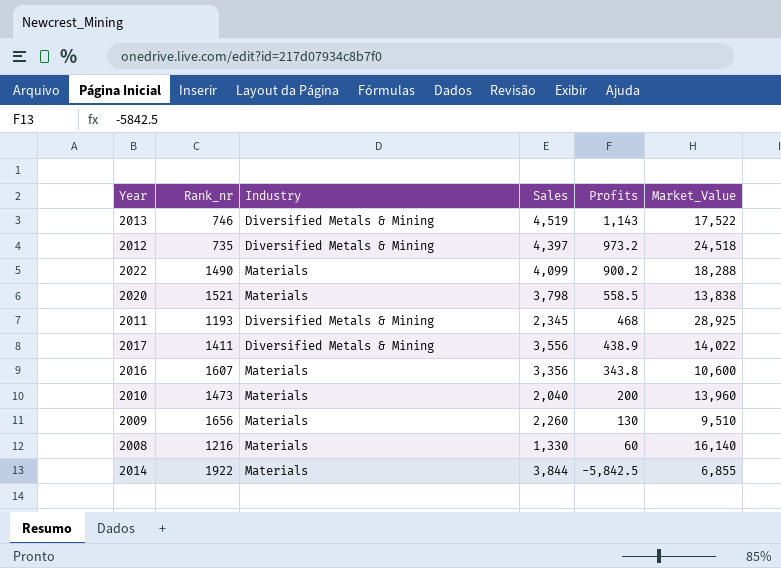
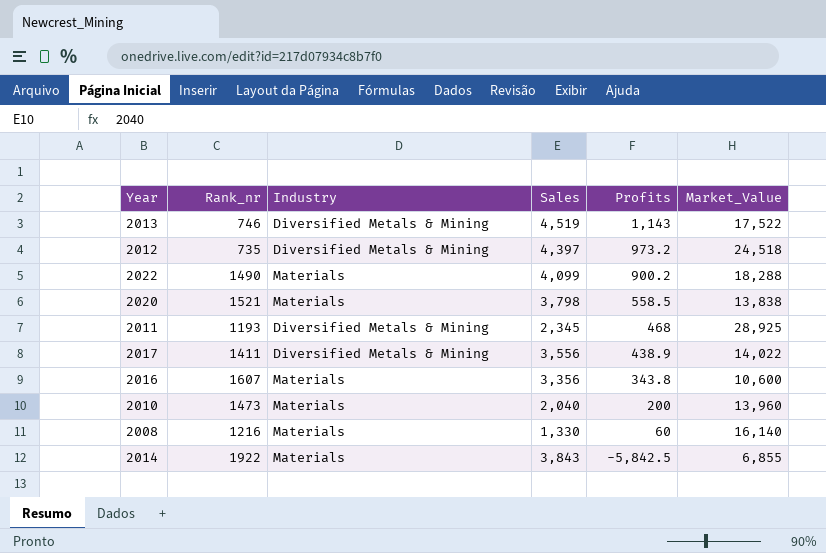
row 2009: 1656 | Materials | 2,260 | 130 | 9,510 -> none
2014 | Sales: 3,844 -> 3,843

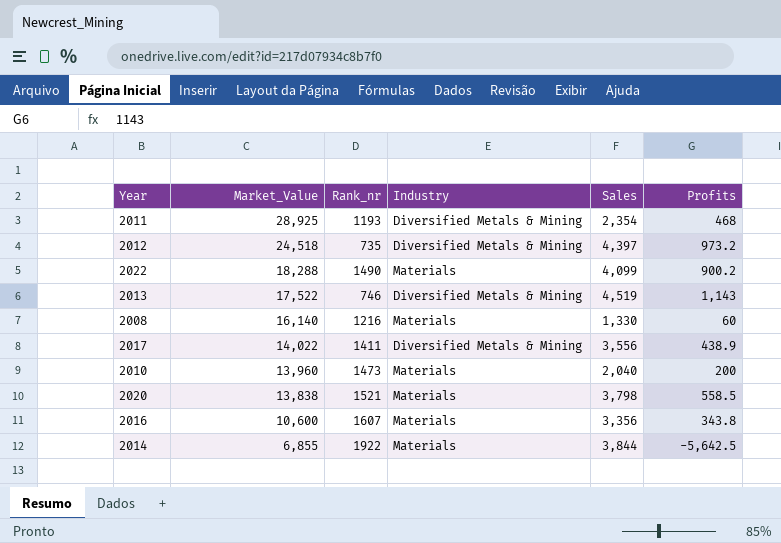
row order: Profits descending -> Market_Value descending
column Market_Value | position: 6 -> 2
2011 | Sales: 2,345 -> 2,354
2014 | Sales: 3,843 -> 3,844
2014 | Profits: -5,842.5 -> -5,642.5

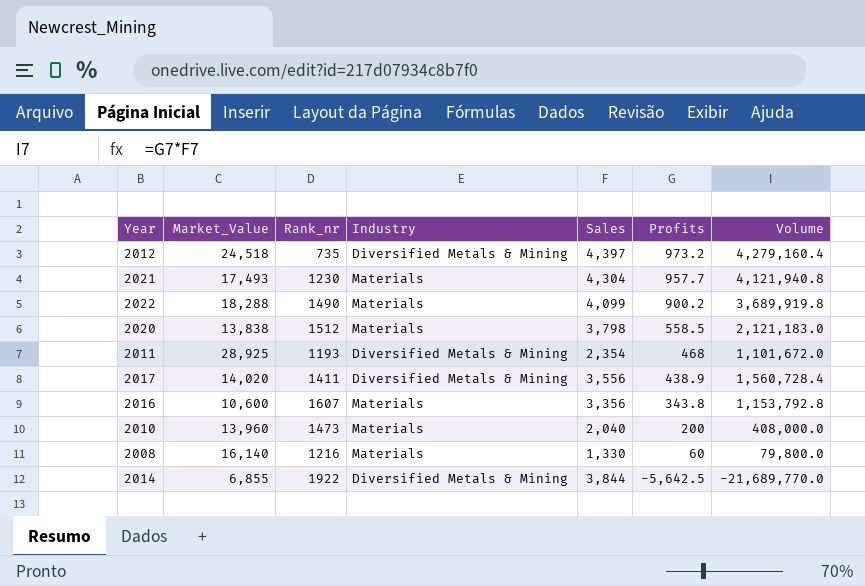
row order: Market_Value descending -> Profits descending
column Volume | formula: none -> [Sales] * [Profits]
row 2013: 17,522 | 746 | Diversified Metals & Mining | 4,519 | 1,143 -> none
row 2021: none -> 17,493 | 1230 | Materials | 4,304 | 957.7 | 4,121,940.8
2020 | Rank_nr: 1521 -> 1512
2017 | Market_Value: 14,022 -> 14,020
2014 | Industry: Materials -> Diversified Metals & Mining

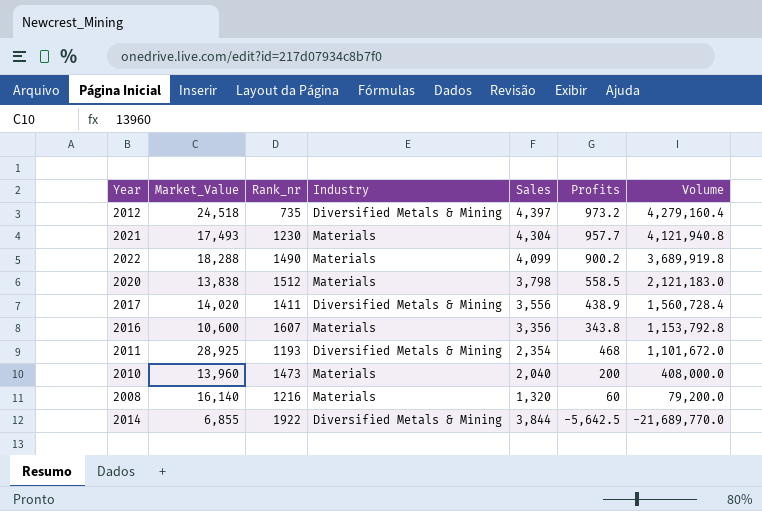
row order: Profits descending -> Volume descending
2008 | Sales: 1,330 -> 1,320
2008 | Volume: 79,800.0 -> 79,200.0

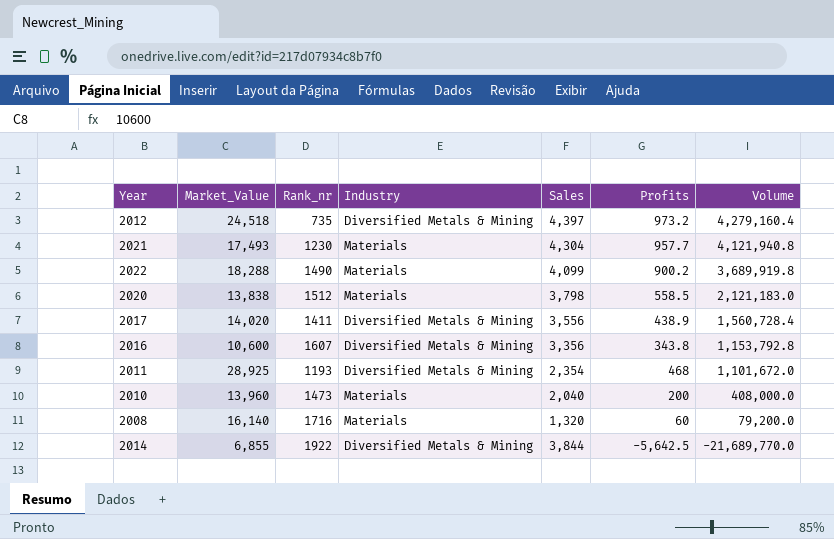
2016 | Industry: Materials -> Diversified Metals & Mining
2008 | Rank_nr: 1216 -> 1716

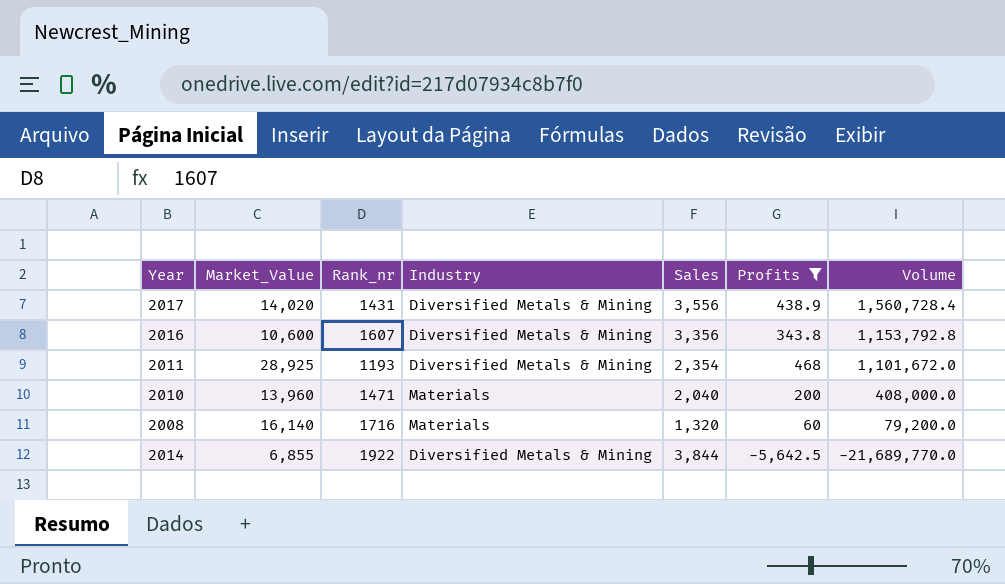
filter: none -> Profits <= 468
2017 | Rank_nr: 1411 -> 1431
2010 | Rank_nr: 1473 -> 1471

